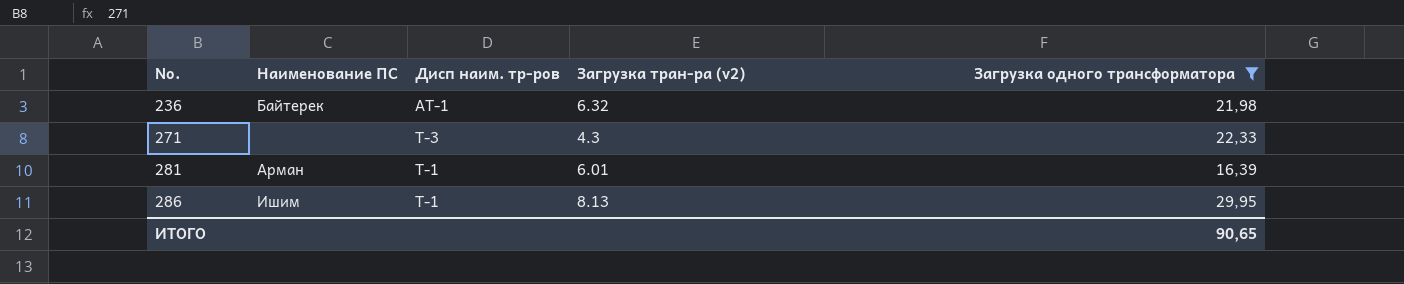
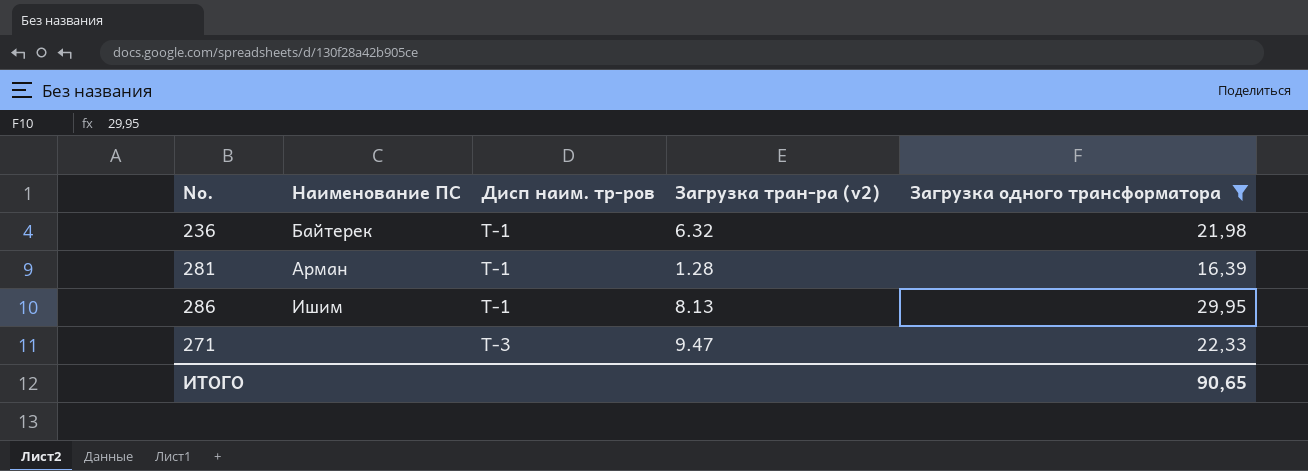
row order: No. ascending -> Дисп наим. тр-ров ascending
236 | Дисп наим. тр-ров: АТ-1 -> Т-1
281 | Загрузка тран-ра (v2): 6.01 -> 1.28
271 | Загрузка тран-ра (v2): 4.3 -> 9.47

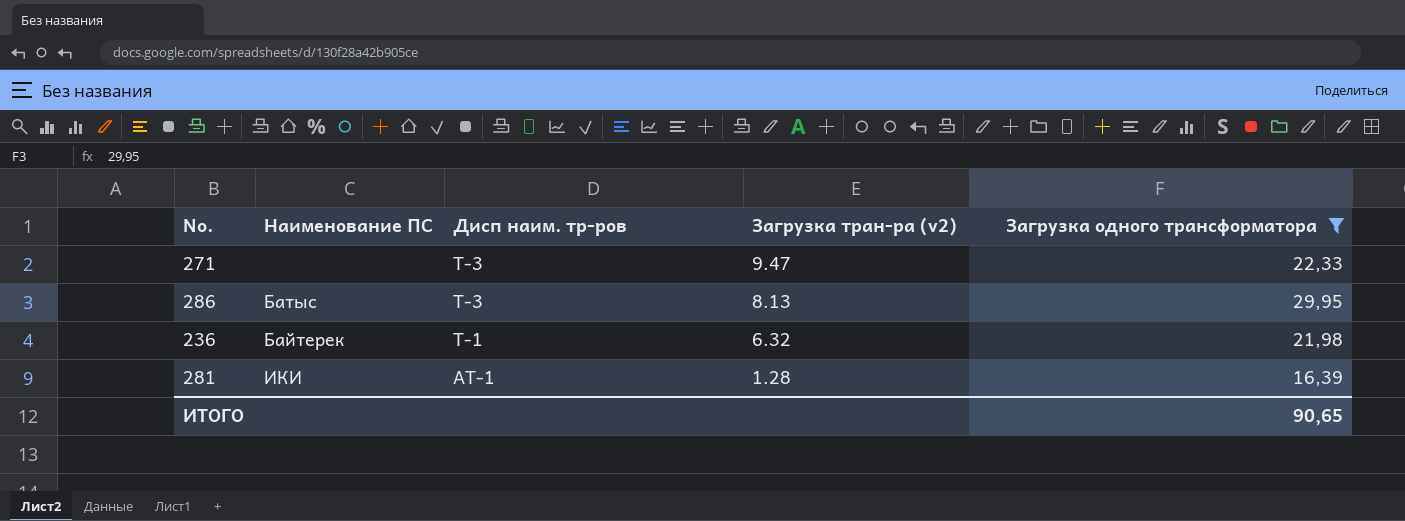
row order: Дисп наим. тр-ров ascending -> Дисп наим. тр-ров descending
286 | Наименование ПС: Ишим -> Батыс
286 | Дисп наим. тр-ров: Т-1 -> Т-3
281 | Наименование ПС: Арман -> ИКИ
281 | Дисп наим. тр-ров: Т-1 -> АТ-1

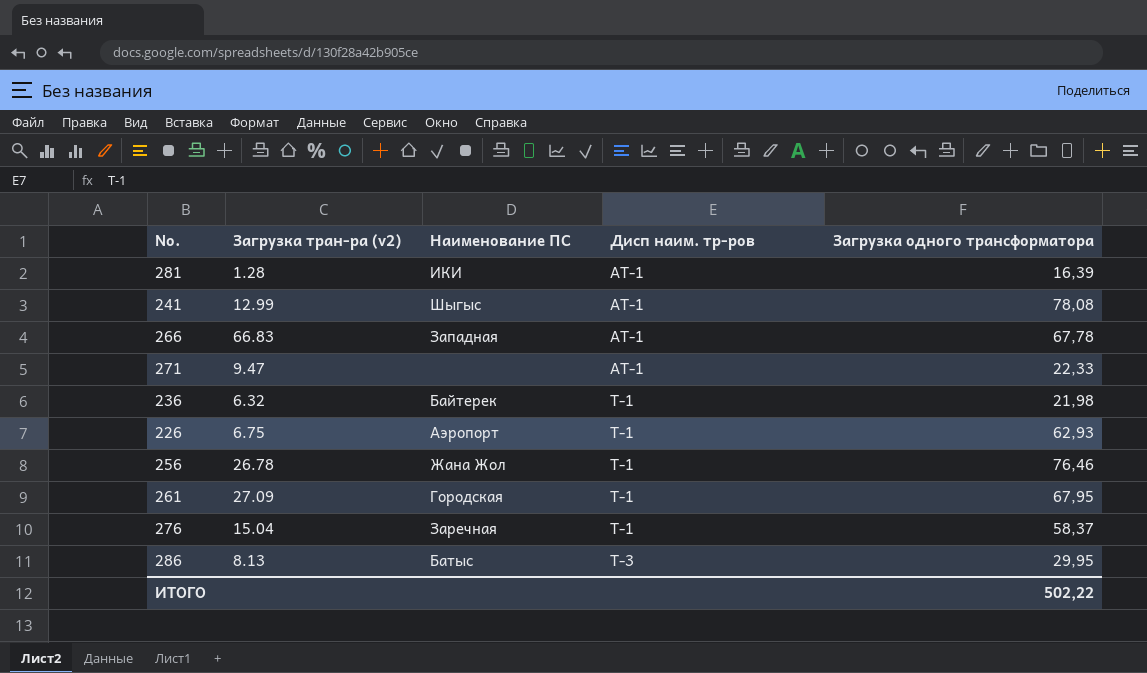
filter: Загрузка одного трансформатора <= 29,95 -> none
row order: Дисп наим. тр-ров descending -> Дисп наим. тр-ров ascending
column Загрузка тран-ра (v2) | position: 4 -> 2
271 | Дисп наим. тр-ров: Т-3 -> АТ-1
ИТОГО | Загрузка одного трансформатора: 90,65 -> 502,22

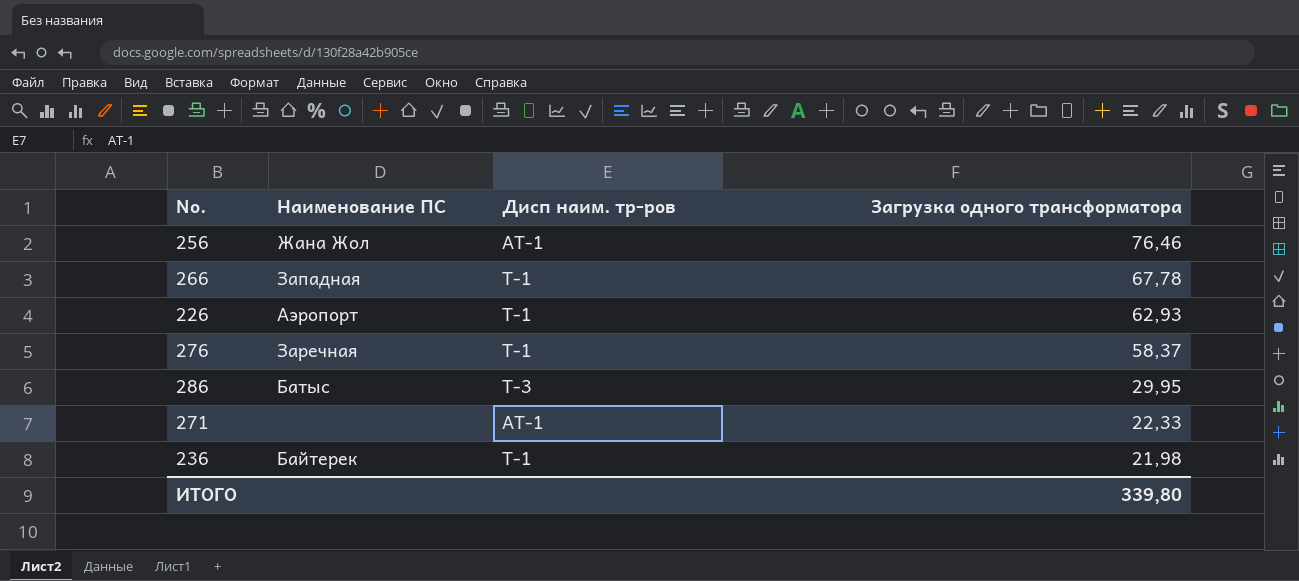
row order: Дисп наим. тр-ров ascending -> Загрузка одного трансформатора descending
column Загрузка тран-ра (v2) | position: 2 -> none
row 281: 1.28 | ИКИ | АТ-1 | 16,39 -> none
row 241: 12.99 | Шыгыс | АТ-1 | 78,08 -> none
row 261: 27.09 | Городская | Т-1 | 67,95 -> none
256 | Дисп наим. тр-ров: Т-1 -> АТ-1
266 | Дисп наим. тр-ров: АТ-1 -> Т-1
ИТОГО | Загрузка одного трансформатора: 502,22 -> 339,80

